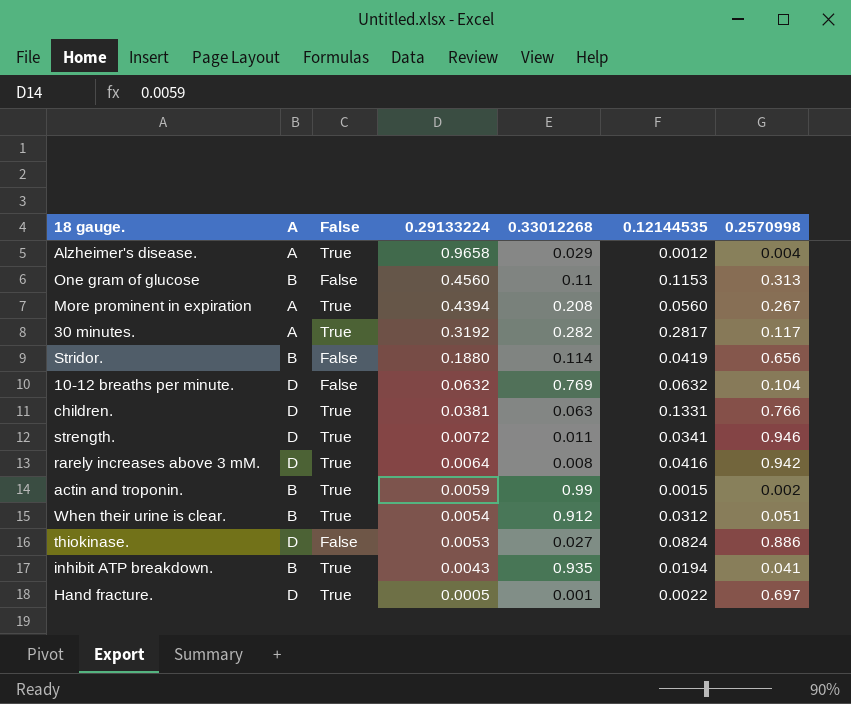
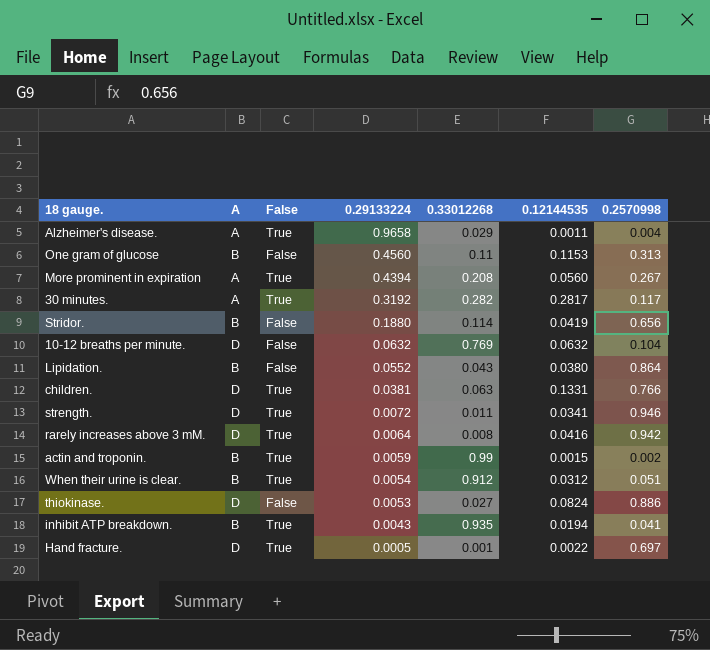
Alzheimer's disease. | 0.12144535: 0.0012 -> 0.0011
row Lipidation.: none -> B | False | 0.0552 | 0.043 | 0.0380 | 0.864

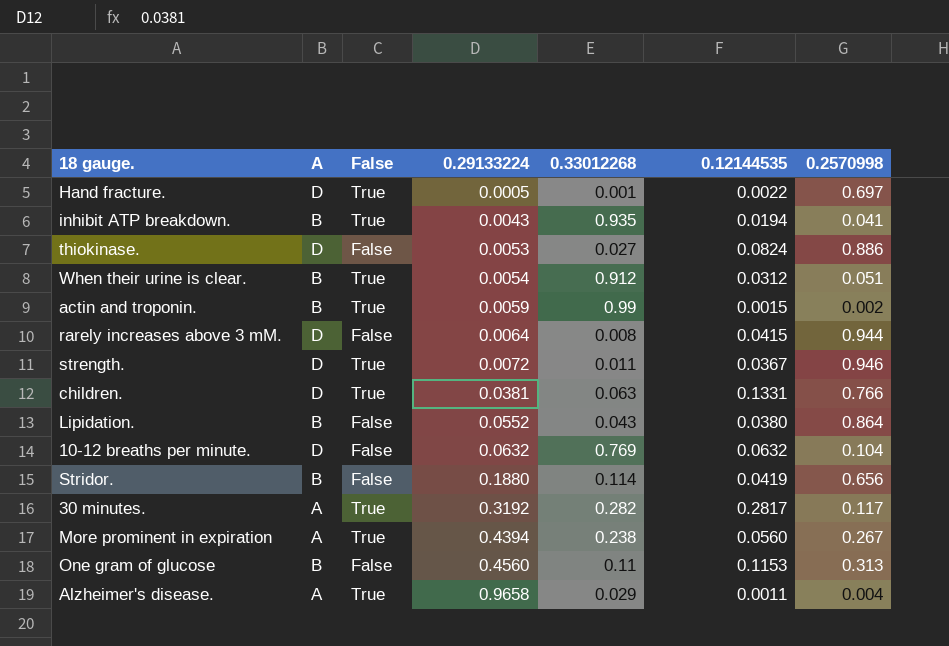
row order: 0.29133224 descending -> 0.29133224 ascending
rarely increases above 3 mM. | False: True -> False
rarely increases above 3 mM. | 0.12144535: 0.0416 -> 0.0415
rarely increases above 3 mM. | 0.2570998: 0.942 -> 0.944
strength. | 0.12144535: 0.0341 -> 0.0367
More prominent in expiration | 0.33012268: 0.208 -> 0.238

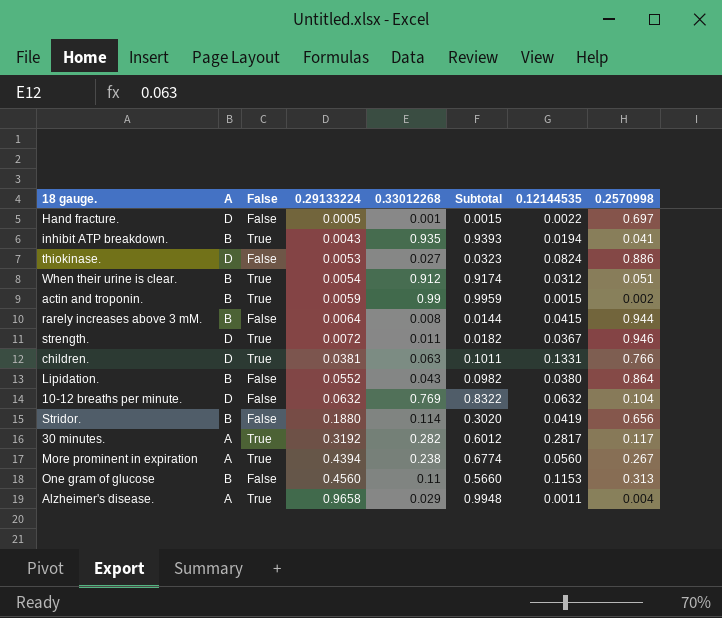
column Subtotal | formula: none -> [0.29133224] + [0.33012268]
Hand fracture. | False: True -> False
rarely increases above 3 mM. | A: D -> B

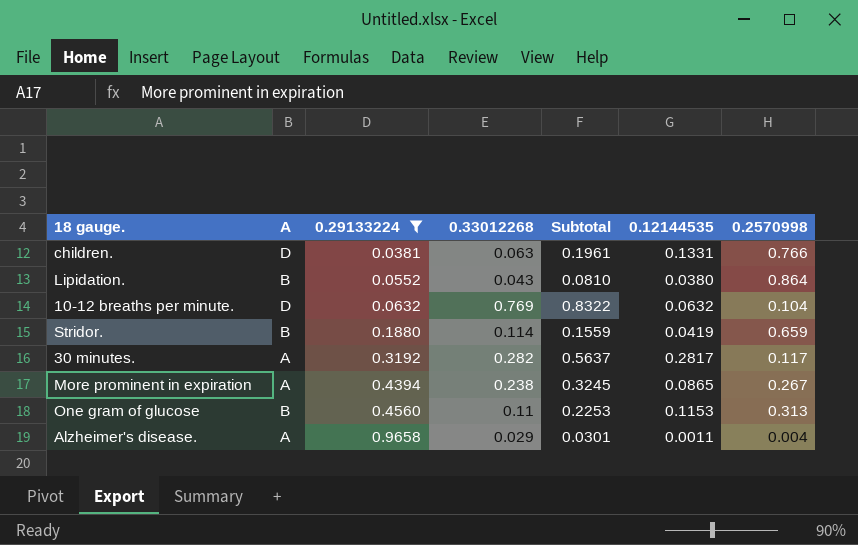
filter: none -> 0.29133224 >= 0.0381
column False | position: 3 -> none
column Subtotal | formula: [0.29133224] + [0.33012268] -> [0.33012268] + [0.12144535]
Stridor. | 0.2570998: 0.656 -> 0.659
More prominent in expiration | 0.12144535: 0.0560 -> 0.0865

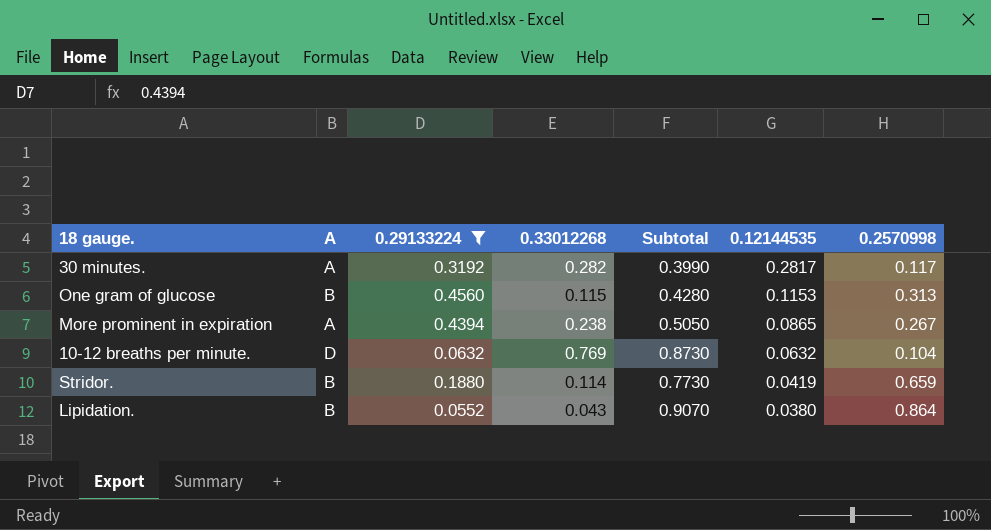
row order: 0.29133224 ascending -> 0.12144535 descending
column Subtotal | formula: [0.33012268] + [0.12144535] -> [0.33012268] + [0.2570998]
row children.: D | 0.0381 | 0.063 | 0.1961 | 0.1331 | 0.766 -> none
row Alzheimer's disease.: A | 0.9658 | 0.029 | 0.0301 | 0.0011 | 0.004 -> none
One gram of glucose | 0.33012268: 0.11 -> 0.115

